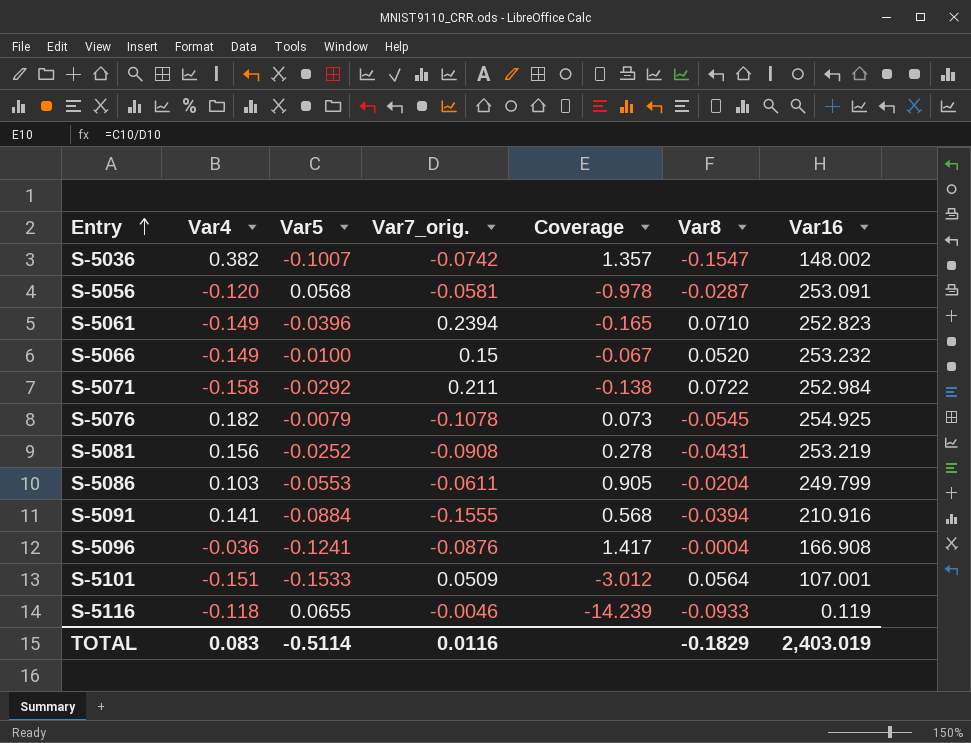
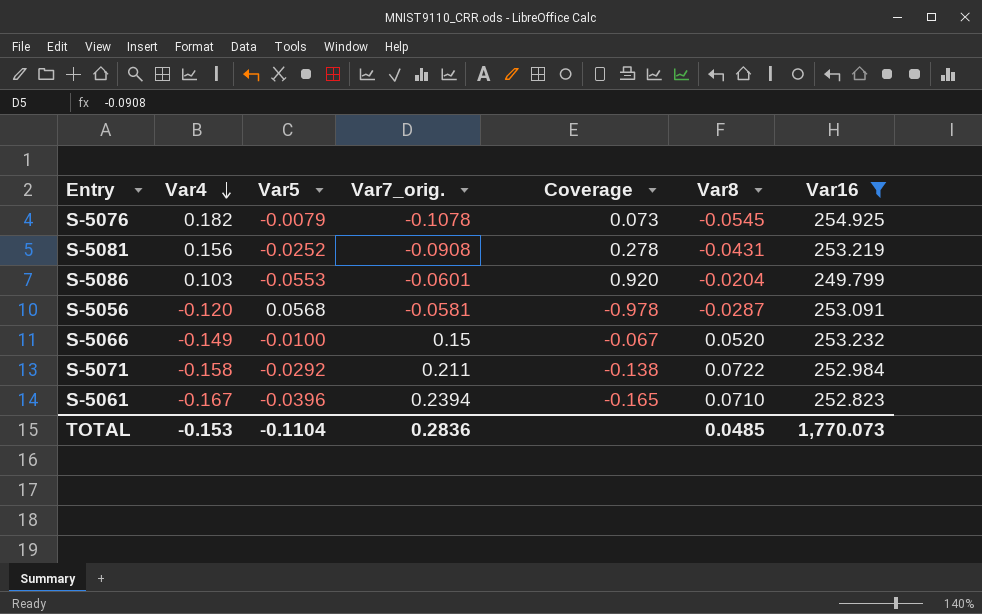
filter: none -> Var16 >= 249.799
row order: Entry ascending -> Var4 descending
S-5086 | Var7_orig.: -0.0611 -> -0.0601
S-5086 | Coverage: 0.905 -> 0.920
S-5061 | Var4: -0.149 -> -0.167
TOTAL | Var4: 0.083 -> -0.153
TOTAL | Var5: -0.5114 -> -0.1104
TOTAL | Var7_orig.: 0.0116 -> 0.2836
TOTAL | Var8: -0.1829 -> 0.0485
TOTAL | Var16: 2,403.019 -> 1,770.073

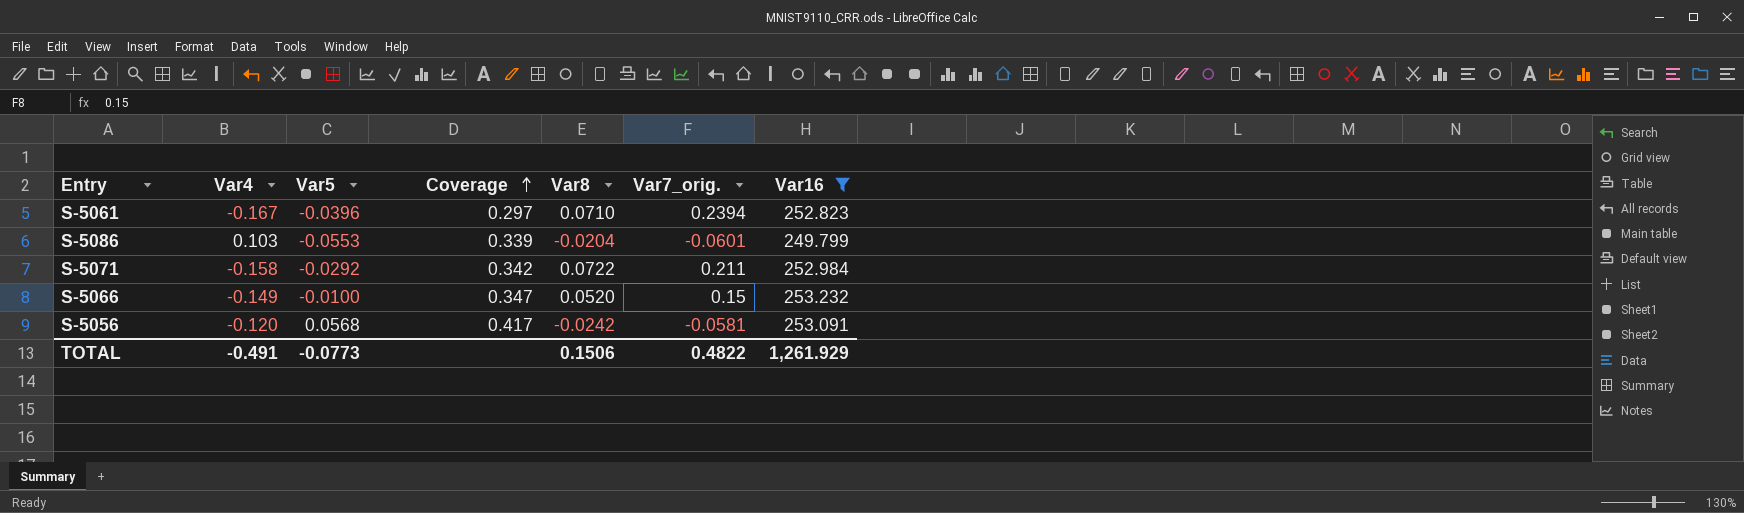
row order: Var4 descending -> Coverage ascending
column Coverage | formula: [Var5] / [Var7_orig.] -> [Var8] / [Var7_orig.]
column Var7_orig. | position: 4 -> 6
row S-5076: 0.182 | -0.0079 | -0.1078 | 0.073 | -0.0545 | 254.925 -> none
row S-5081: 0.156 | -0.0252 | -0.0908 | 0.278 | -0.0431 | 253.219 -> none
S-5056 | Var8: -0.0287 -> -0.0242
TOTAL | Var4: -0.153 -> -0.491
TOTAL | Var5: -0.1104 -> -0.0773
TOTAL | Var8: 0.0485 -> 0.1506
TOTAL | Var7_orig.: 0.2836 -> 0.4822
TOTAL | Var16: 1,770.073 -> 1,261.929

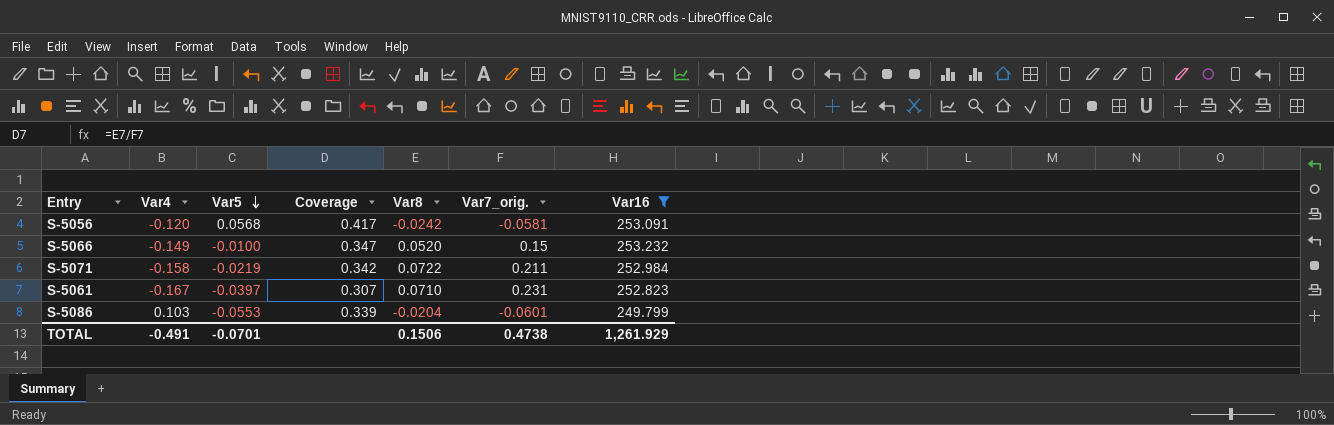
row order: Coverage ascending -> Var5 descending
S-5071 | Var5: -0.0292 -> -0.0219
S-5061 | Var5: -0.0396 -> -0.0397
S-5061 | Coverage: 0.297 -> 0.307
S-5061 | Var7_orig.: 0.2394 -> 0.231
TOTAL | Var5: -0.0773 -> -0.0701
TOTAL | Var7_orig.: 0.4822 -> 0.4738

